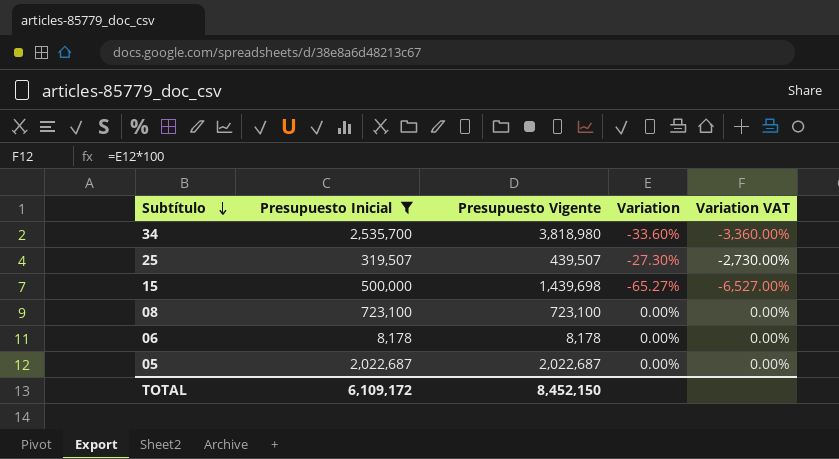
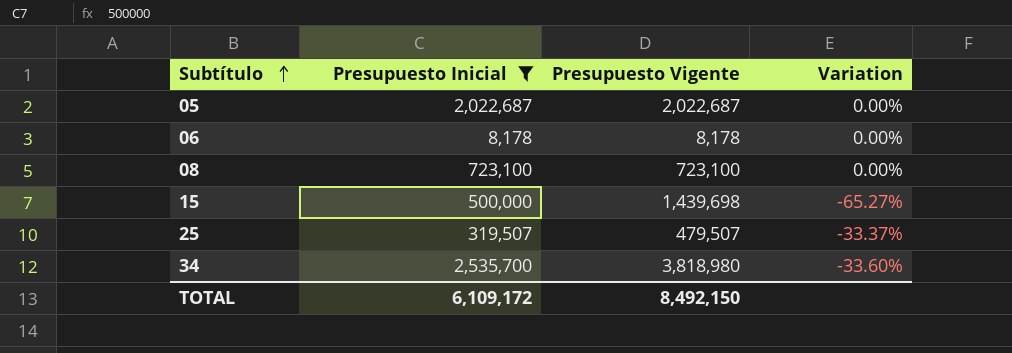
row order: Subtítulo descending -> Subtítulo ascending
column Variation VAT | formula: [Variation] * 100 -> none
25 | Presupuesto Vigente: 439,507 -> 479,507
25 | Variation: -27.30% -> -33.37%
TOTAL | Presupuesto Vigente: 8,452,150 -> 8,492,150

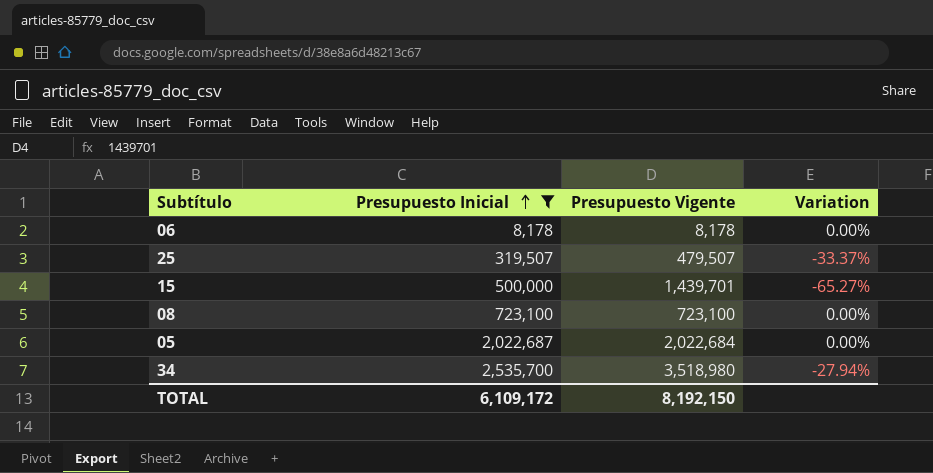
row order: Subtítulo ascending -> Presupuesto Inicial ascending
15 | Presupuesto Vigente: 1,439,698 -> 1,439,701
05 | Presupuesto Vigente: 2,022,687 -> 2,022,684
34 | Presupuesto Vigente: 3,818,980 -> 3,518,980
34 | Variation: -33.60% -> -27.94%
TOTAL | Presupuesto Vigente: 8,492,150 -> 8,192,150

